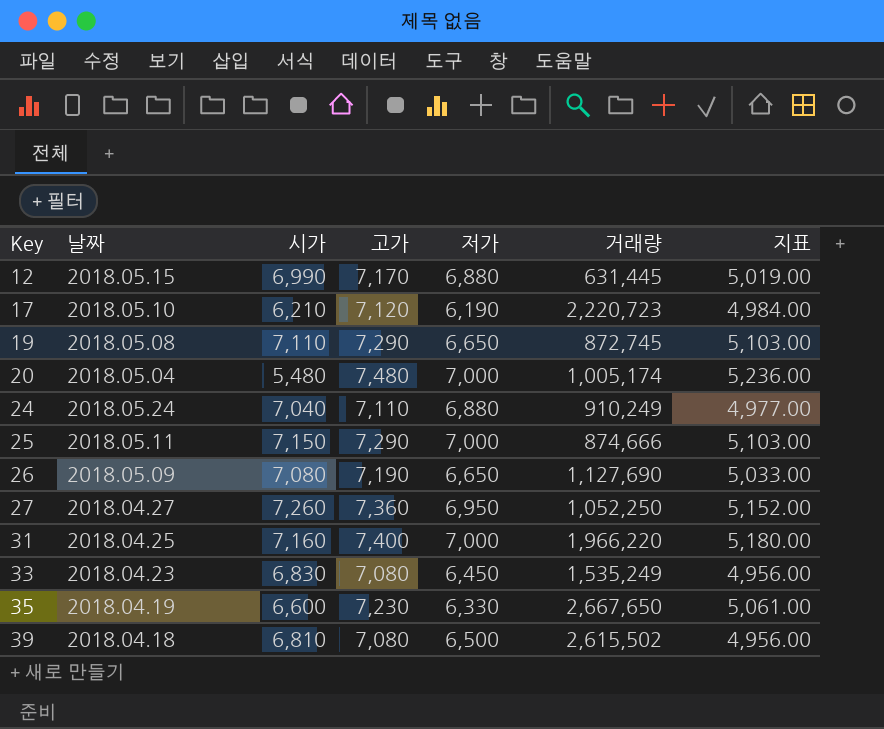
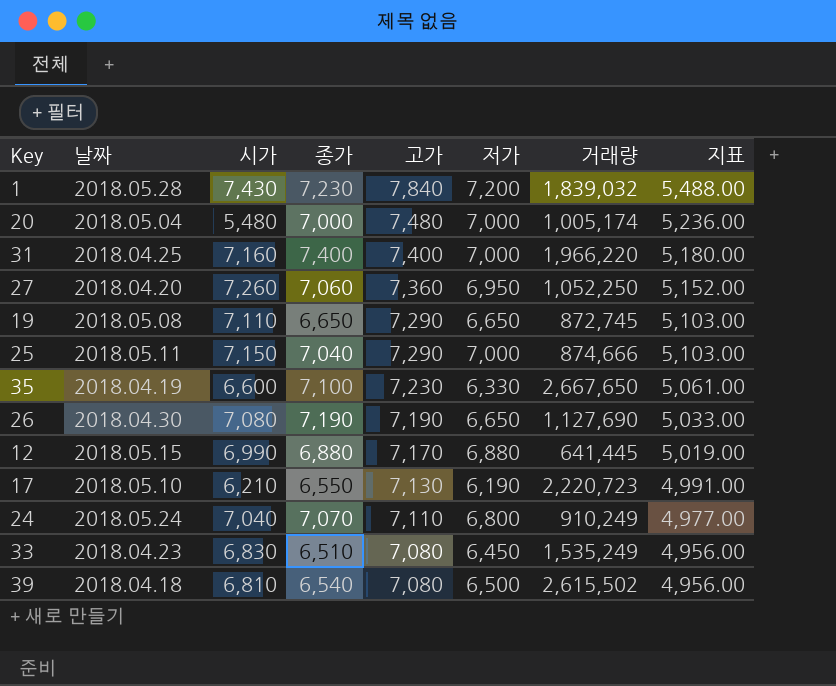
row order: Key ascending -> 고가 descending
column 종가 | position: none -> 4
row 1: none -> 2018.05.28 | 7,430 | 7,230 | 7,840 | 7,200 | 1,839,032 | 5,488.00
27 | 날짜: 2018.04.27 -> 2018.04.20
26 | 날짜: 2018.05.09 -> 2018.04.30
12 | 거래량: 631,445 -> 641,445
17 | 고가: 7,120 -> 7,130
17 | 지표: 4,984.00 -> 4,991.00
24 | 저가: 6,880 -> 6,800

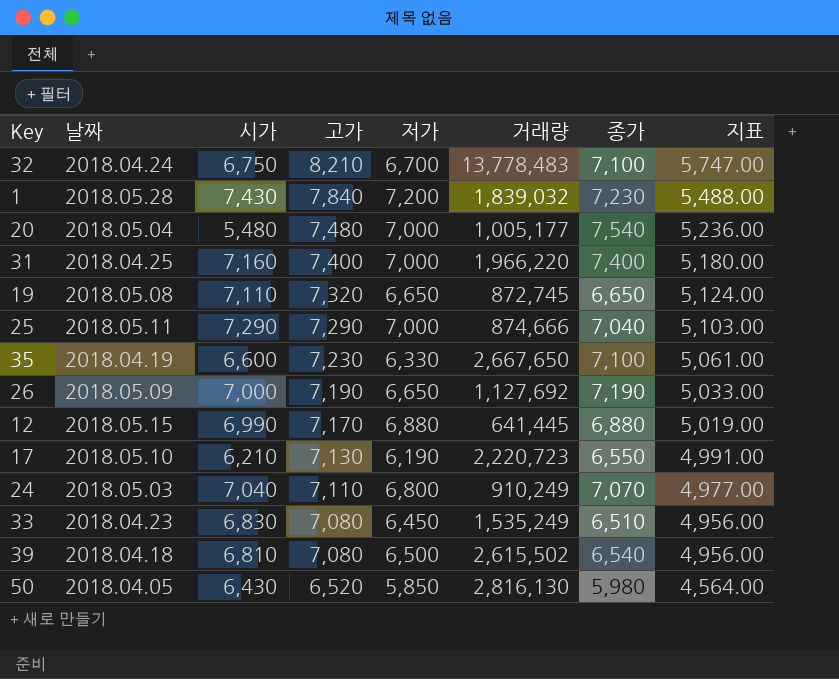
column 종가 | position: 4 -> 7
row 27: 2018.04.20 | 7,260 | 7,060 | 7,360 | 6,950 | 1,052,250 | 5,152.00 -> none
row 32: none -> 2018.04.24 | 6,750 | 8,210 | 6,700 | 13,778,483 | 7,100 | 5,747.00
20 | 거래량: 1,005,174 -> 1,005,177
20 | 종가: 7,000 -> 7,540
19 | 고가: 7,290 -> 7,320
19 | 지표: 5,103.00 -> 5,124.00
25 | 시가: 7,150 -> 7,290
26 | 날짜: 2018.04.30 -> 2018.05.09
26 | 시가: 7,080 -> 7,000
26 | 거래량: 1,127,690 -> 1,127,692
24 | 날짜: 2018.05.24 -> 2018.05.03
row 50: none -> 2018.04.05 | 6,430 | 6,520 | 5,850 | 2,816,130 | 5,980 | 4,564.00

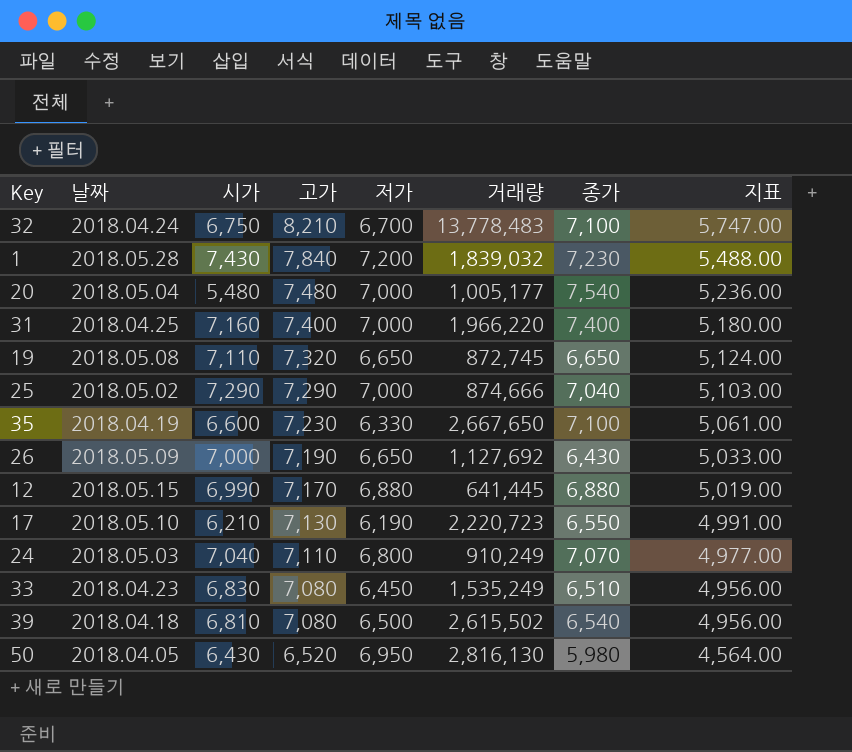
25 | 날짜: 2018.05.11 -> 2018.05.02
26 | 종가: 7,190 -> 6,430
50 | 저가: 5,850 -> 6,950

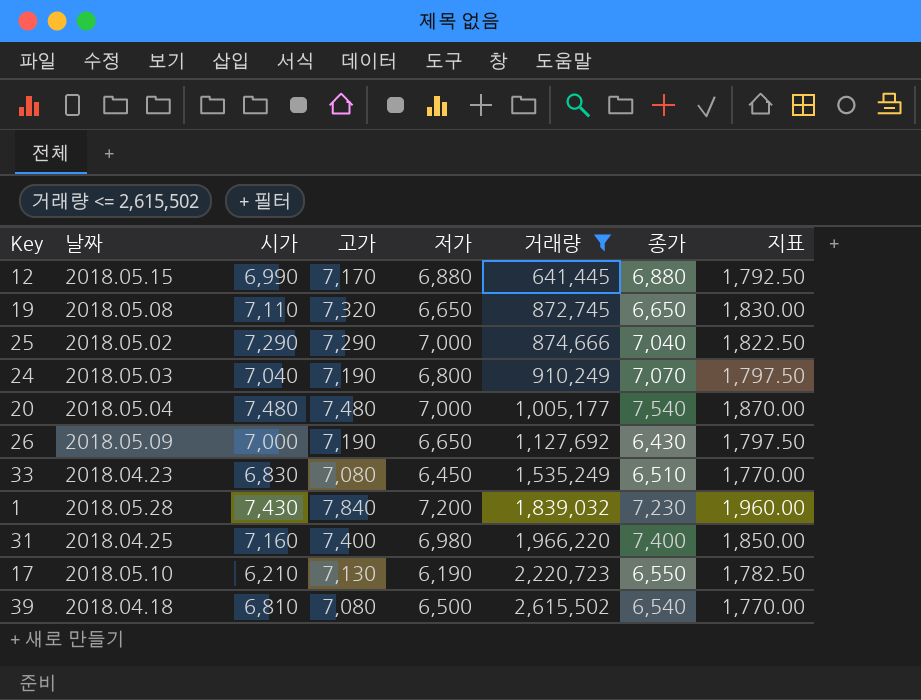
filter: none -> 거래량 <= 2,615,502
row order: 고가 descending -> 거래량 ascending
column 지표 | formula: [고가] * 0.7 -> [고가] * 0.25
24 | 고가: 7,110 -> 7,190
20 | 시가: 5,480 -> 7,480
31 | 저가: 7,000 -> 6,980

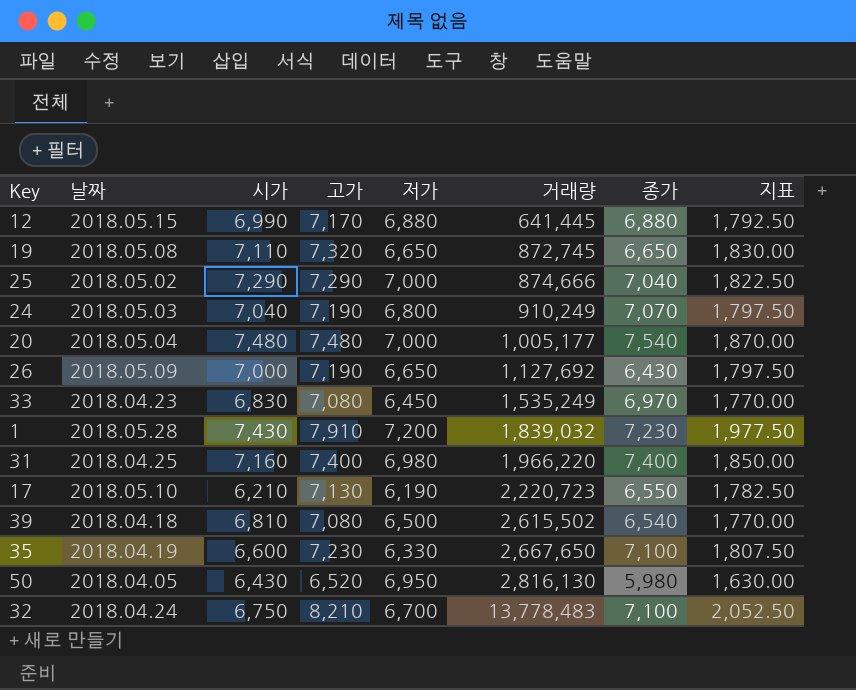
filter: 거래량 <= 2,615,502 -> none
33 | 종가: 6,510 -> 6,970
1 | 고가: 7,840 -> 7,910
1 | 지표: 1,960.00 -> 1,977.50

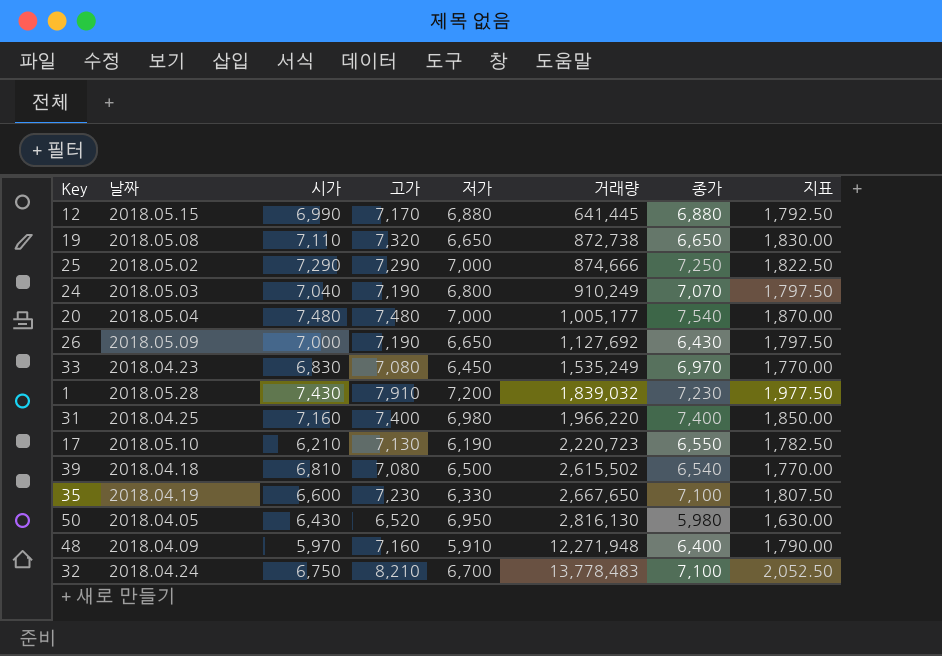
19 | 거래량: 872,745 -> 872,738
25 | 종가: 7,040 -> 7,250
row 48: none -> 2018.04.09 | 5,970 | 7,160 | 5,910 | 12,271,948 | 6,400 | 1,790.00

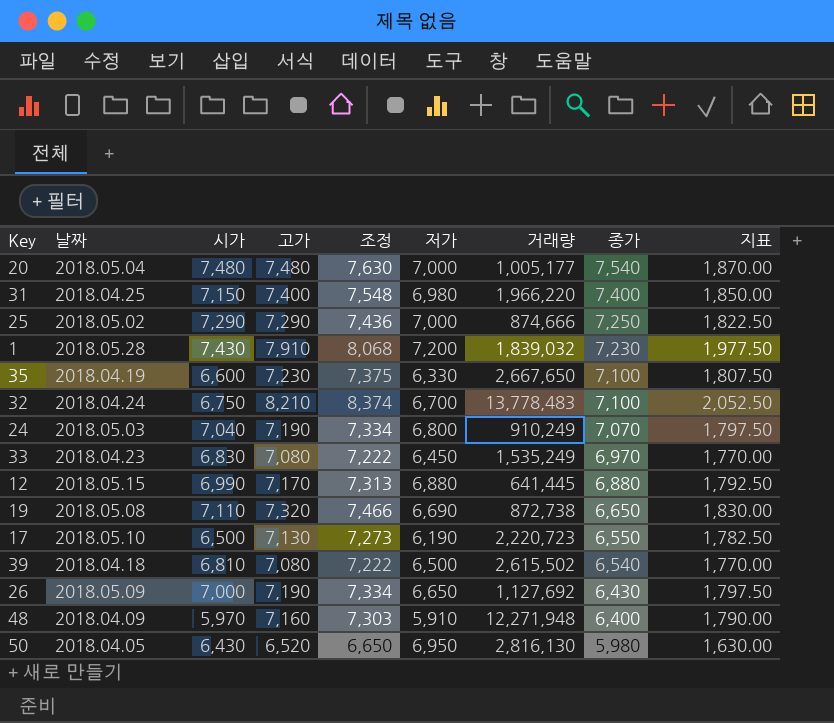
row order: 거래량 ascending -> 종가 descending
column 조정 | formula: none -> [고가] * 1.02
31 | 시가: 7,160 -> 7,150
19 | 저가: 6,650 -> 6,690
17 | 시가: 6,210 -> 6,500

